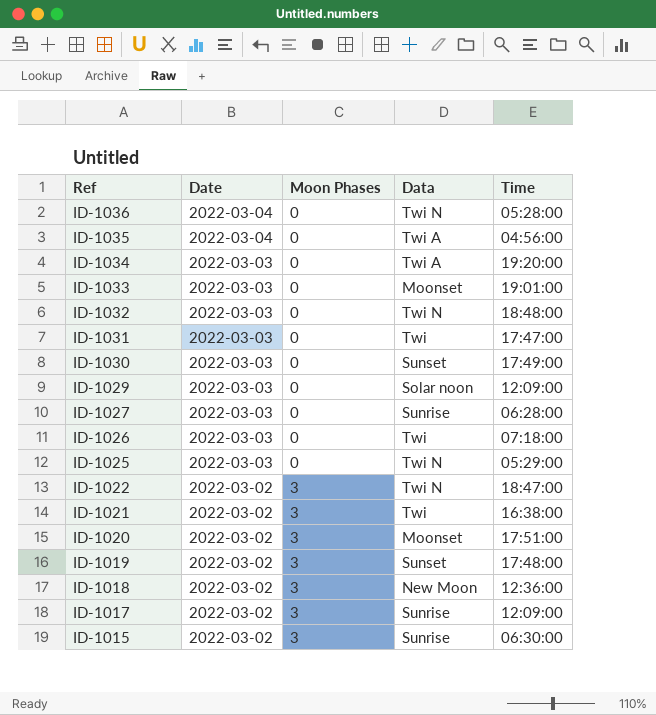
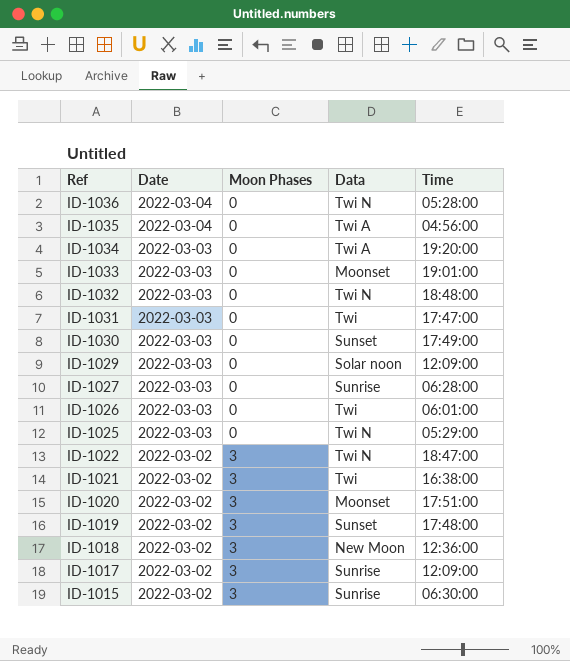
ID-1026 | Time: 07:18:00 -> 06:01:00

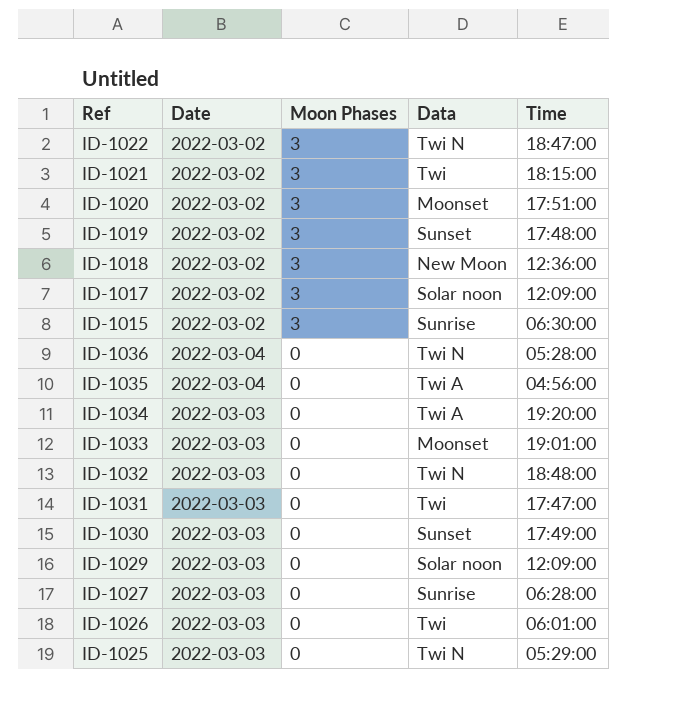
row order: Ref descending -> Moon Phases descending
ID-1021 | Time: 16:38:00 -> 18:15:00
ID-1017 | Data: Sunrise -> Solar noon

